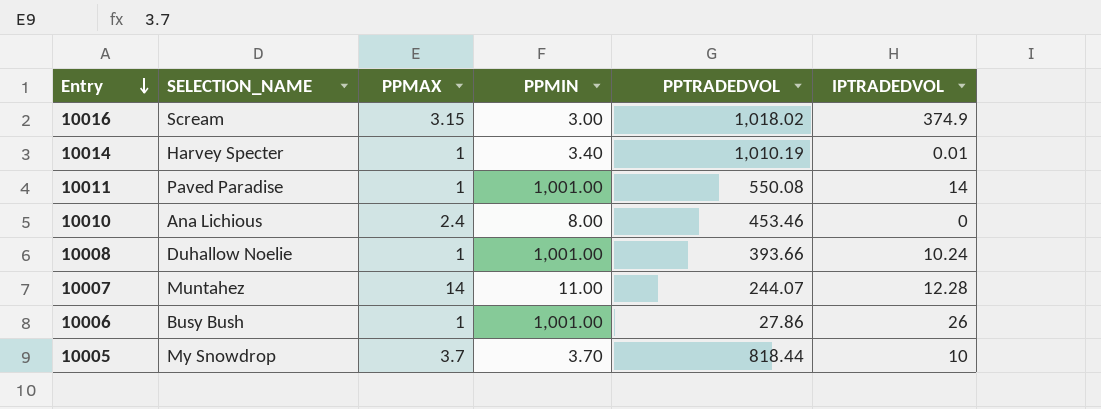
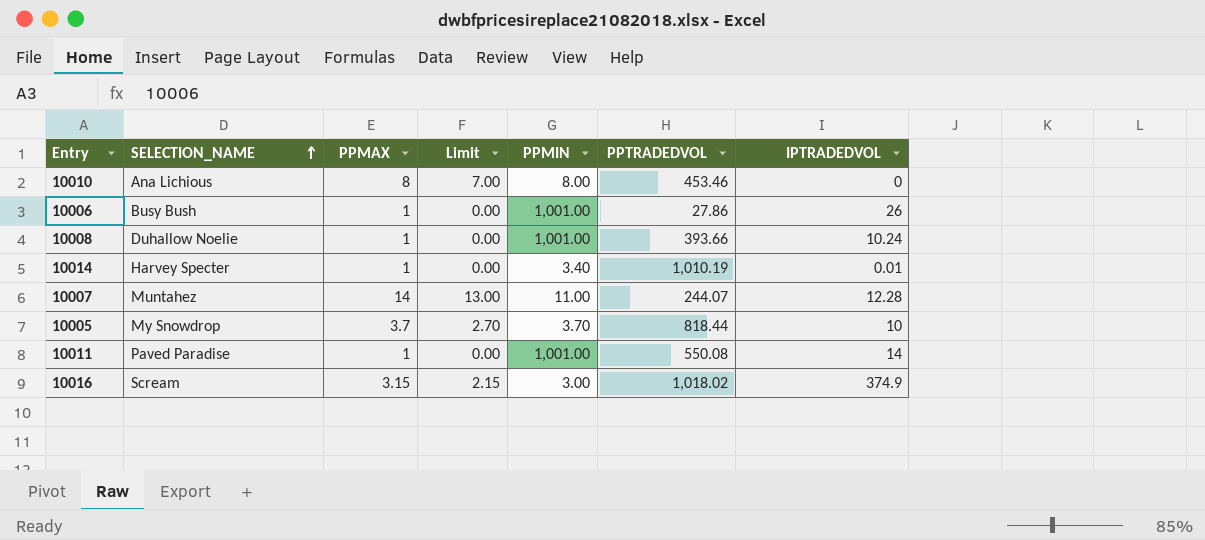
row order: Entry descending -> SELECTION_NAME ascending
column Limit | formula: none -> [PPMAX] - 1
10010 | PPMAX: 2.4 -> 8

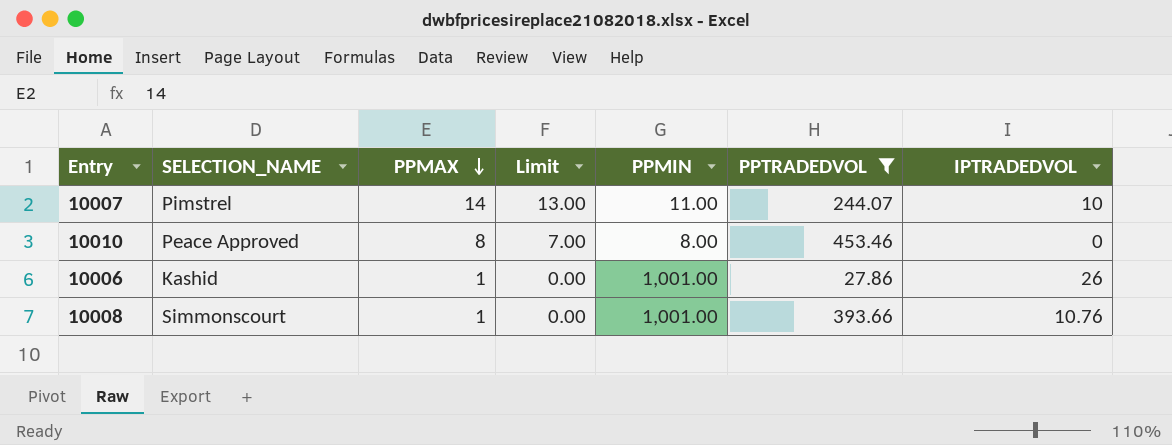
filter: none -> PPTRADEDVOL <= 453.46
row order: SELECTION_NAME ascending -> PPMAX descending
10007 | SELECTION_NAME: Muntahez -> Pimstrel
10007 | IPTRADEDVOL: 12.28 -> 10
10010 | SELECTION_NAME: Ana Lichious -> Peace Approved
10006 | SELECTION_NAME: Busy Bush -> Kashid
10008 | SELECTION_NAME: Duhallow Noelie -> Simmonscourt
10008 | IPTRADEDVOL: 10.24 -> 10.76

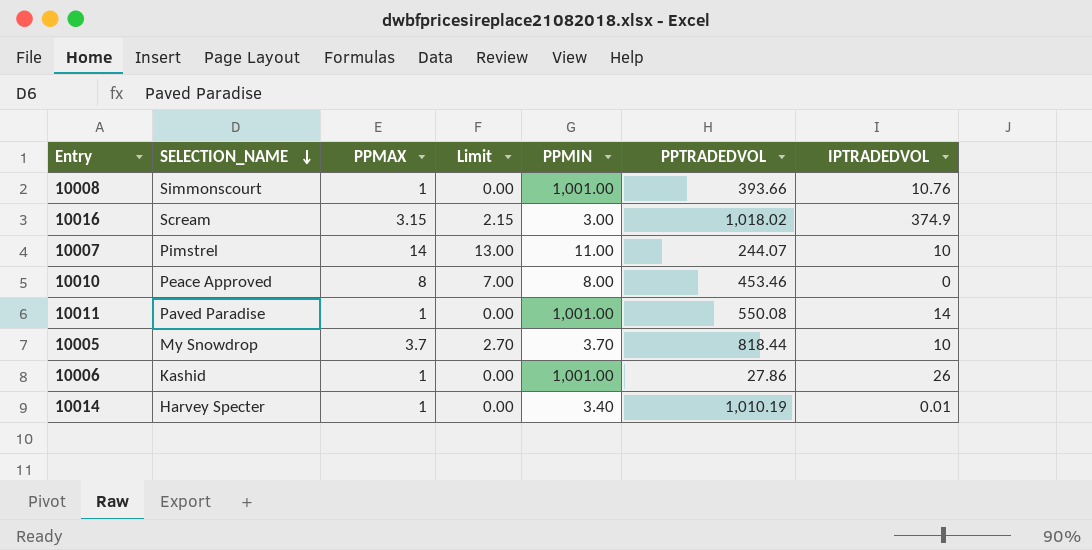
filter: PPTRADEDVOL <= 453.46 -> none
row order: PPMAX descending -> SELECTION_NAME descending

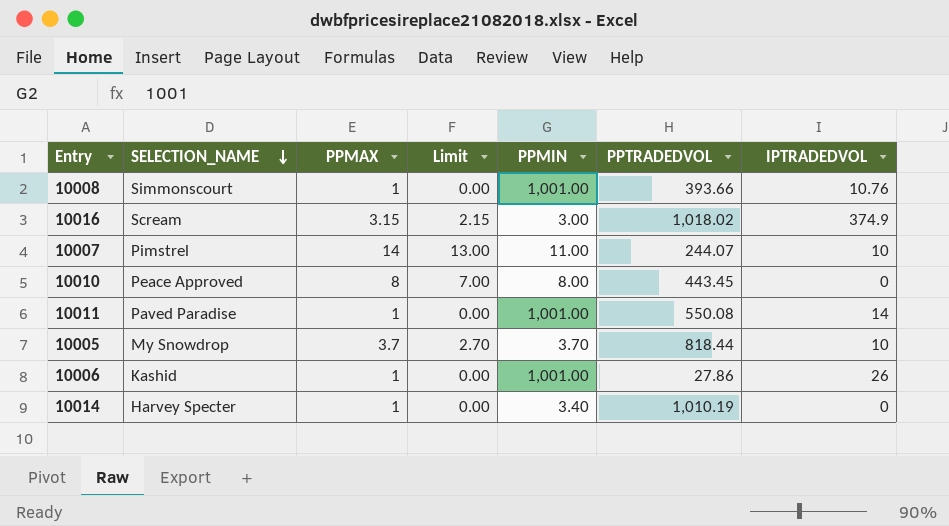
10010 | PPTRADEDVOL: 453.46 -> 443.45
10014 | IPTRADEDVOL: 0.01 -> 0

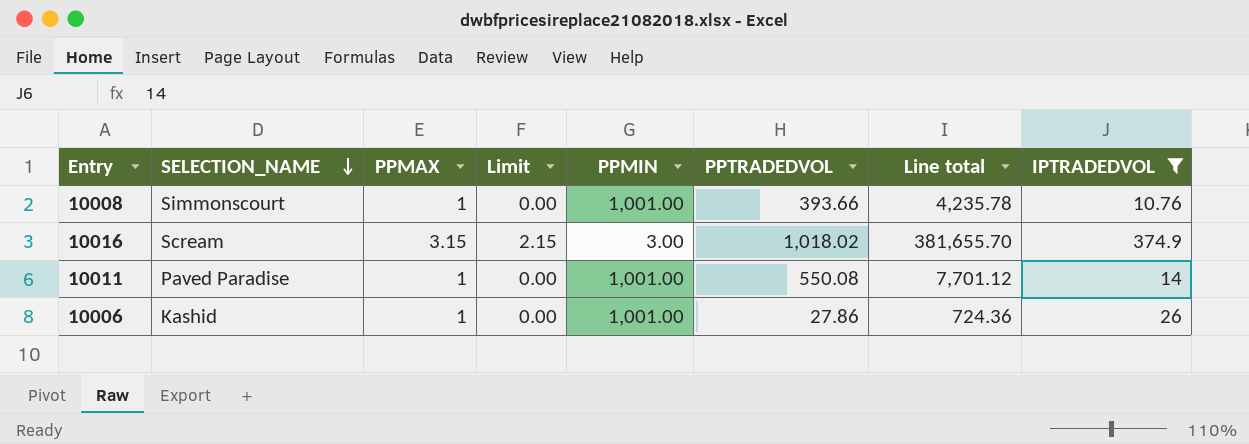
filter: none -> IPTRADEDVOL >= 10.76
column Line total | formula: none -> [PPTRADEDVOL] * [IPTRADEDVOL]

